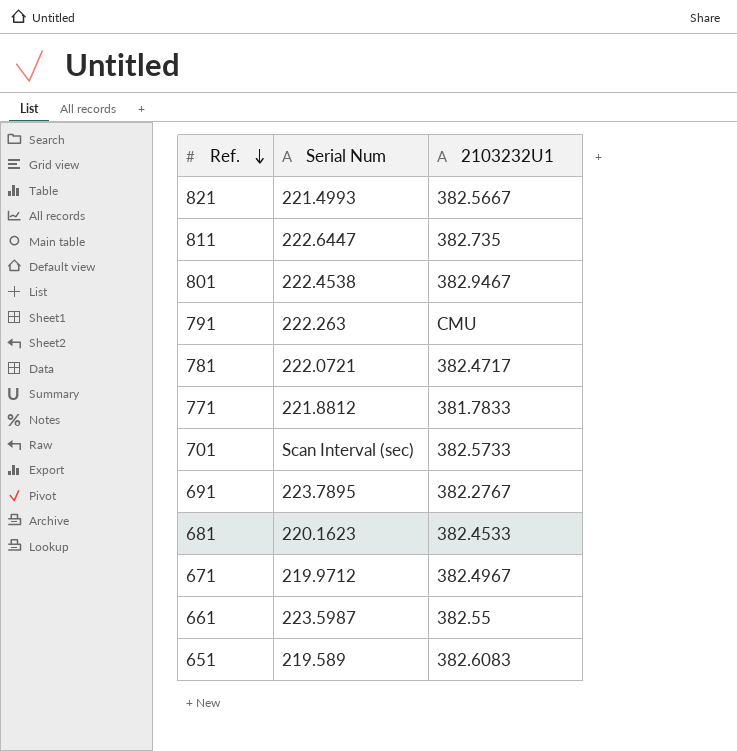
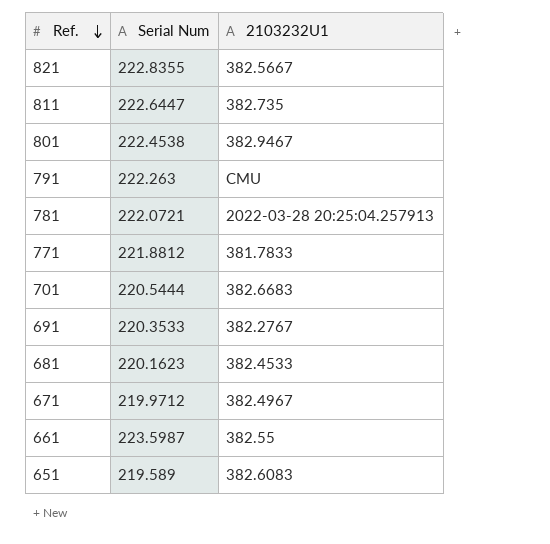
821 | Serial Num: 221.4993 -> 222.8355
781 | 2103232U1: 382.4717 -> 2022-03-28 20:25:04.257913
701 | Serial Num: Scan Interval (sec) -> 220.5444
701 | 2103232U1: 382.5733 -> 382.6683
691 | Serial Num: 223.7895 -> 220.3533

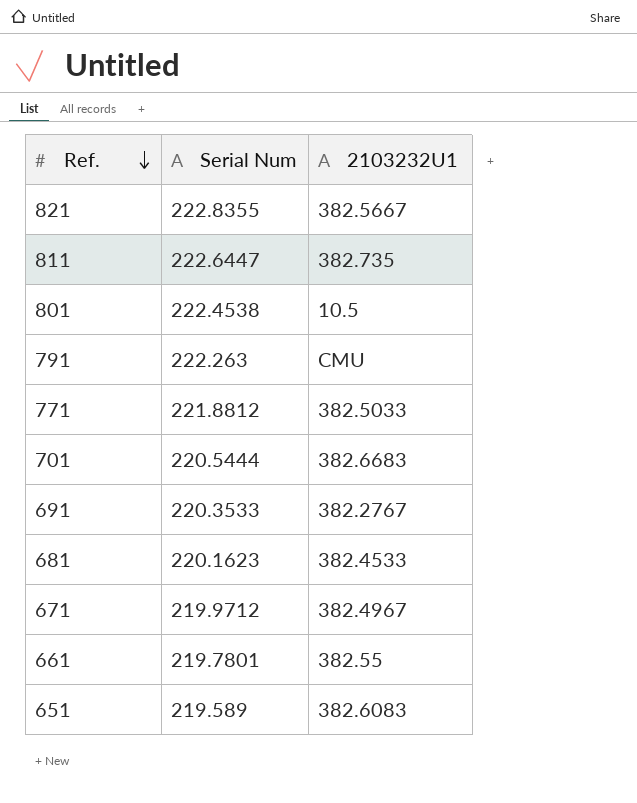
row 781: 222.0721 | 2022-03-28 20:25:04.257913 -> none
801 | 2103232U1: 382.9467 -> 10.5
771 | 2103232U1: 381.7833 -> 382.5033
661 | Serial Num: 223.5987 -> 219.7801

